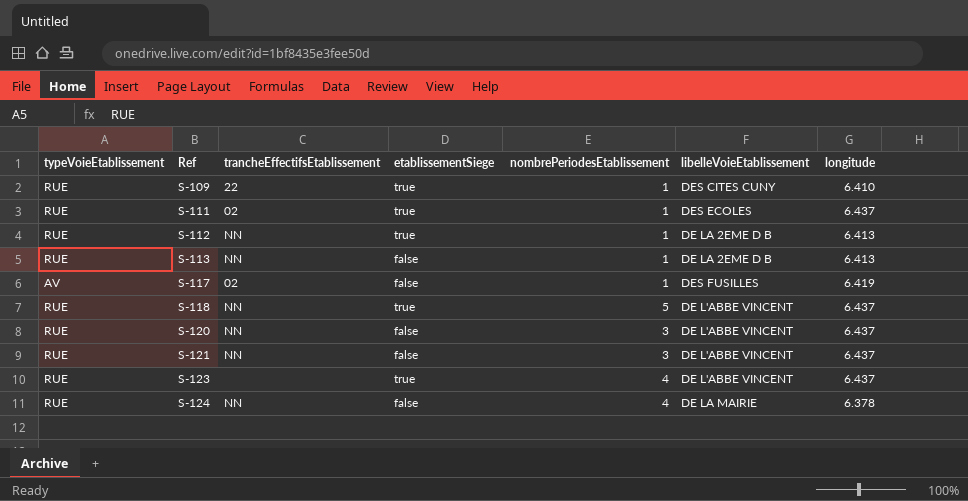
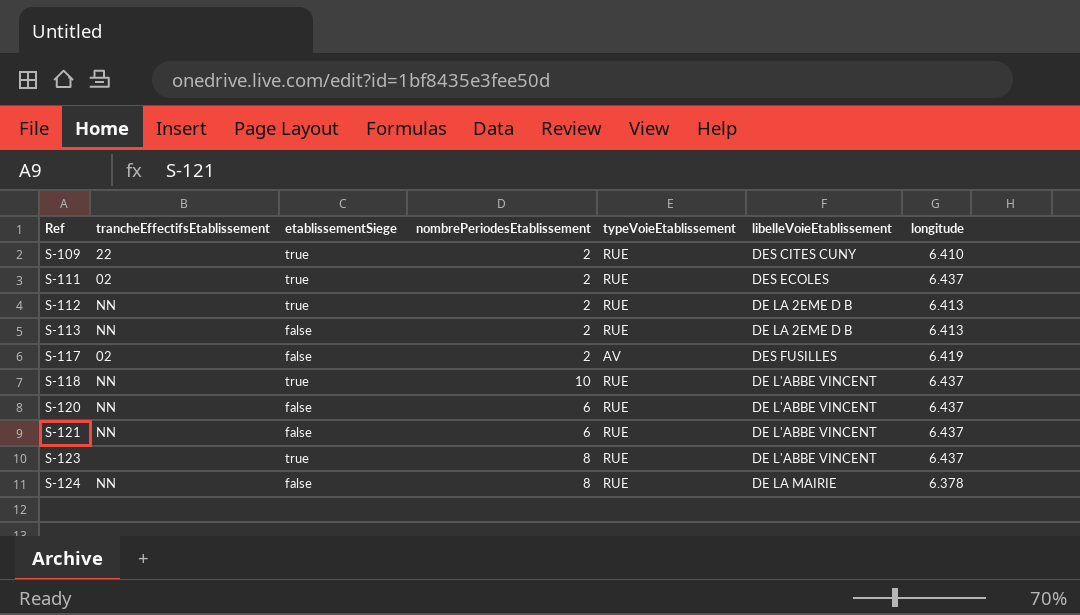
column typeVoieEtablissement | position: 1 -> 5
S-109 | nombrePeriodesEtablissement: 1 -> 2
S-111 | nombrePeriodesEtablissement: 1 -> 2
S-112 | nombrePeriodesEtablissement: 1 -> 2
S-113 | nombrePeriodesEtablissement: 1 -> 2
S-117 | nombrePeriodesEtablissement: 1 -> 2
S-118 | nombrePeriodesEtablissement: 5 -> 10
S-120 | nombrePeriodesEtablissement: 3 -> 6
S-121 | nombrePeriodesEtablissement: 3 -> 6
S-123 | nombrePeriodesEtablissement: 4 -> 8
S-124 | nombrePeriodesEtablissement: 4 -> 8

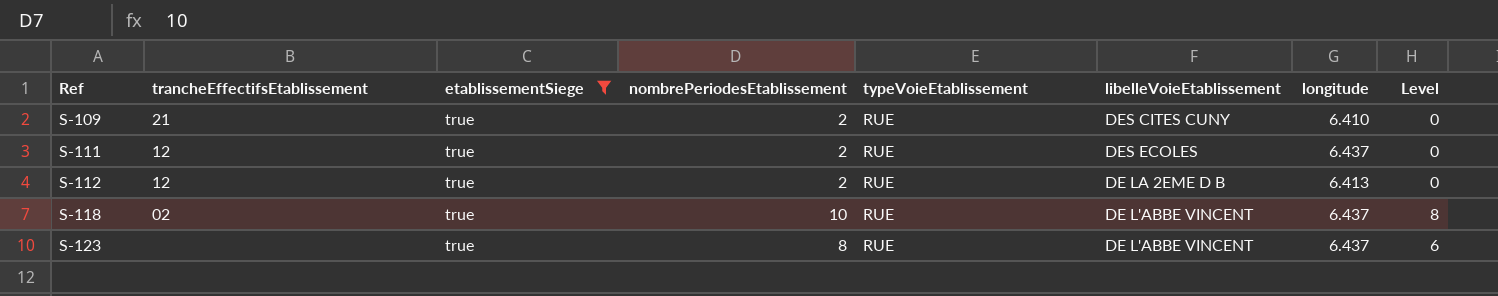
filter: none -> etablissementSiege = true
column Level | formula: none -> [nombrePeriodesEtablissement] - 2
S-109 | trancheEffectifsEtablissement: 22 -> 21
S-111 | trancheEffectifsEtablissement: 02 -> 12
S-112 | trancheEffectifsEtablissement: NN -> 12
S-118 | trancheEffectifsEtablissement: NN -> 02

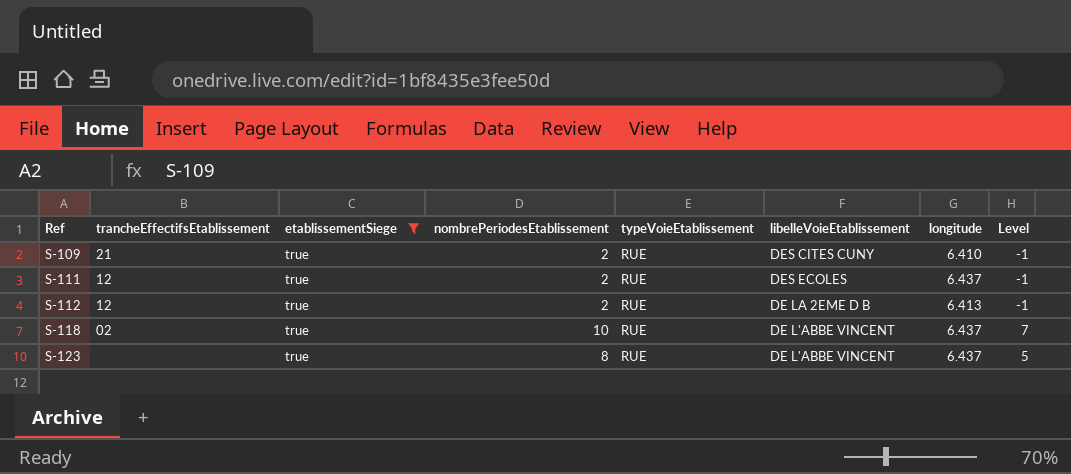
column Level | formula: [nombrePeriodesEtablissement] - 2 -> [nombrePeriodesEtablissement] - 3

